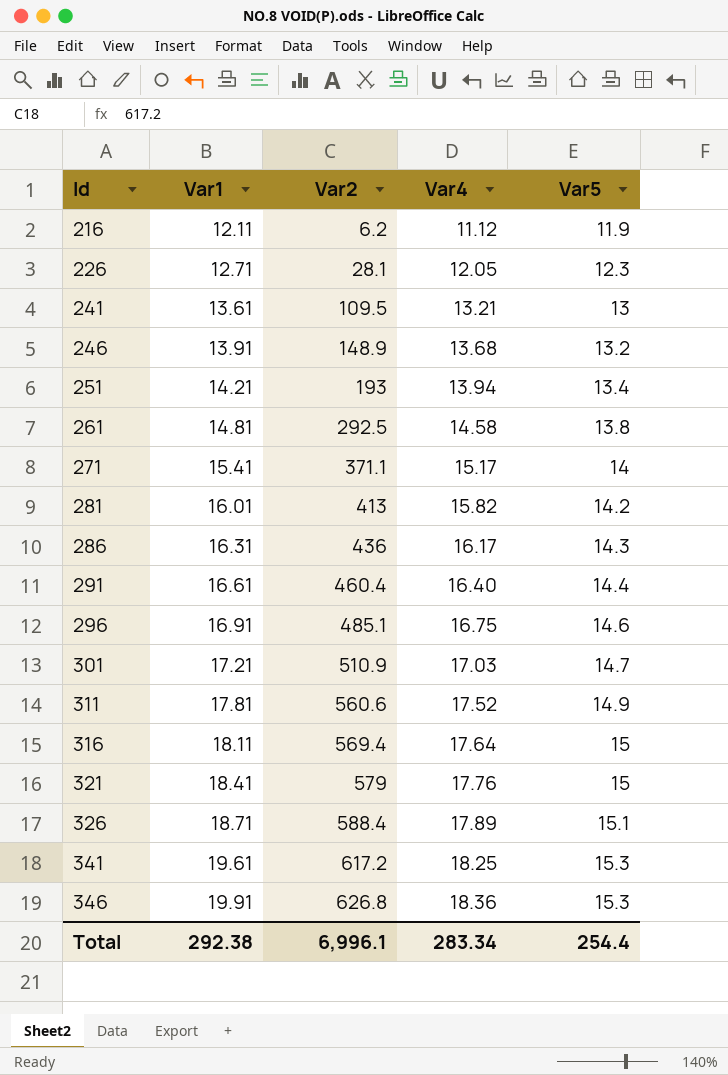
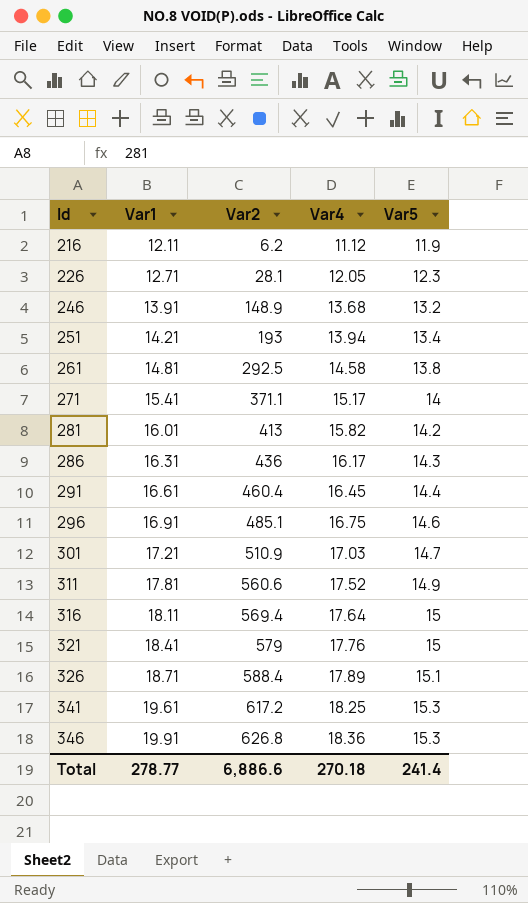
row 241: 13.61 | 109.5 | 13.21 | 13 -> none
291 | Var4: 16.40 -> 16.45
Total | Var1: 292.38 -> 278.77
Total | Var2: 6,996.1 -> 6,886.6
Total | Var4: 283.34 -> 270.18
Total | Var5: 254.4 -> 241.4

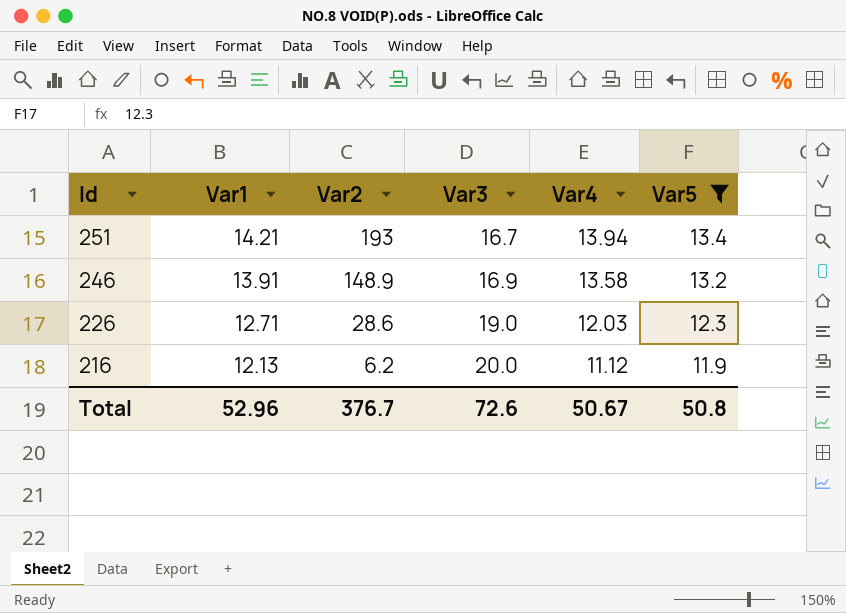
filter: none -> Var5 <= 13.4
row order: Id ascending -> Id descending
column Var3 | position: none -> 4
246 | Var4: 13.68 -> 13.58
226 | Var2: 28.1 -> 28.6
226 | Var4: 12.05 -> 12.03
216 | Var1: 12.11 -> 12.13
Total | Var1: 278.77 -> 52.96
Total | Var2: 6,886.6 -> 376.7
Total | Var4: 270.18 -> 50.67
Total | Var5: 241.4 -> 50.8

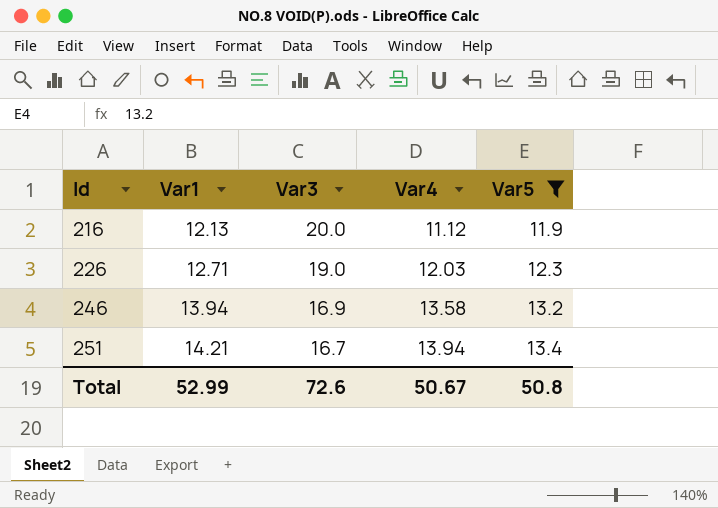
row order: Id descending -> Id ascending
column Var2 | position: 3 -> none
246 | Var1: 13.91 -> 13.94
Total | Var1: 52.96 -> 52.99

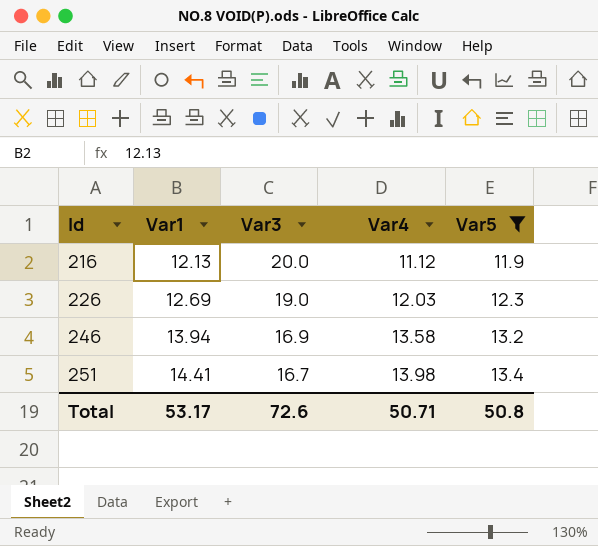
226 | Var1: 12.71 -> 12.69
251 | Var1: 14.21 -> 14.41
251 | Var4: 13.94 -> 13.98
Total | Var1: 52.99 -> 53.17
Total | Var4: 50.67 -> 50.71

